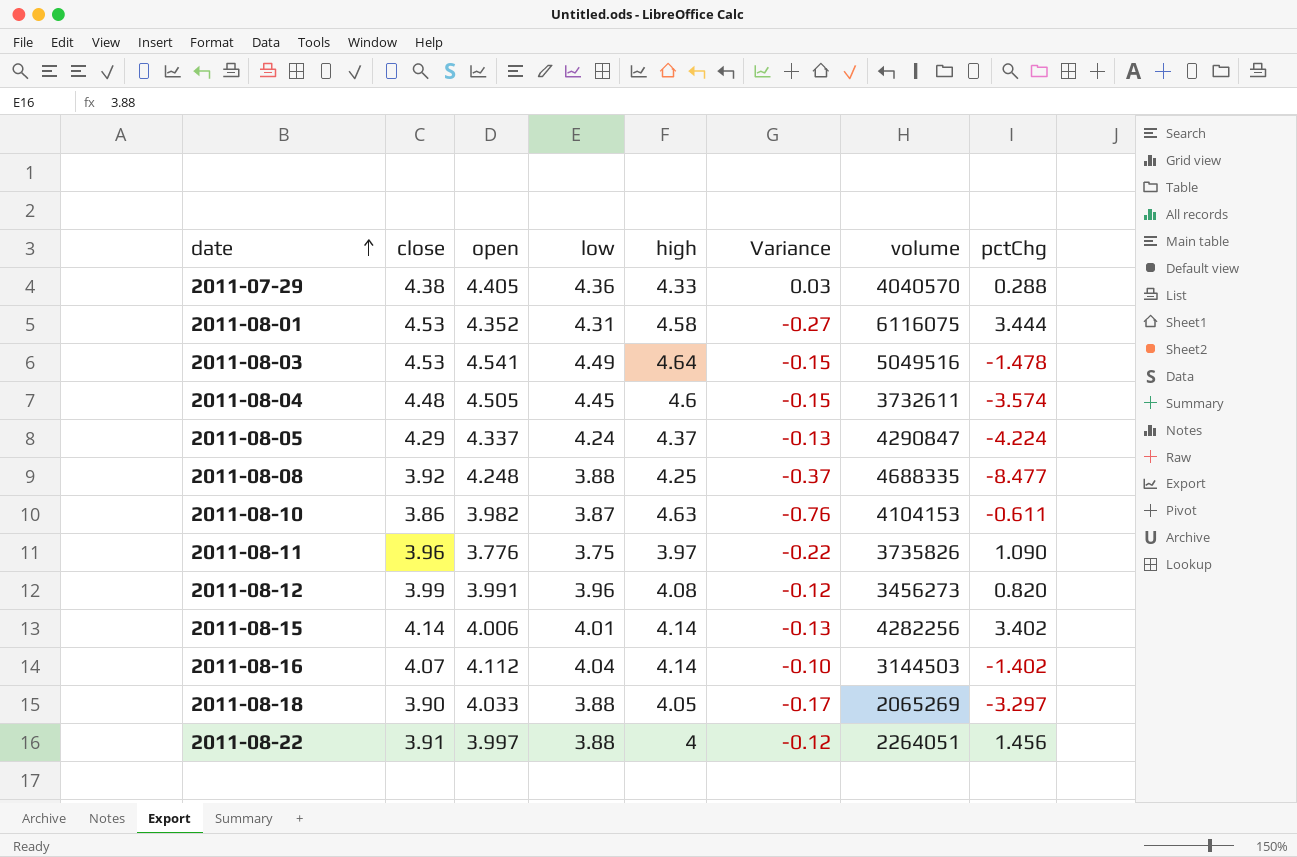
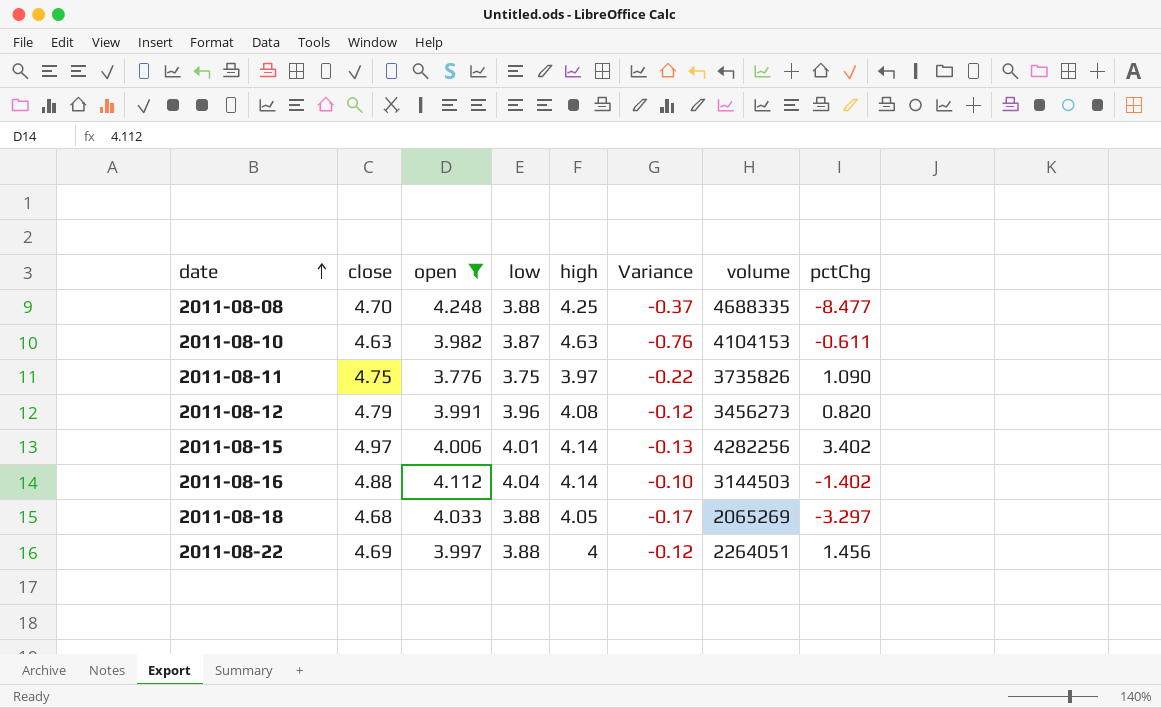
filter: none -> open <= 4.248
2011-08-08 | close: 3.92 -> 4.70
2011-08-10 | close: 3.86 -> 4.63
2011-08-11 | close: 3.96 -> 4.75
2011-08-12 | close: 3.99 -> 4.79
2011-08-15 | close: 4.14 -> 4.97
2011-08-16 | close: 4.07 -> 4.88
2011-08-18 | close: 3.90 -> 4.68
2011-08-22 | close: 3.91 -> 4.69

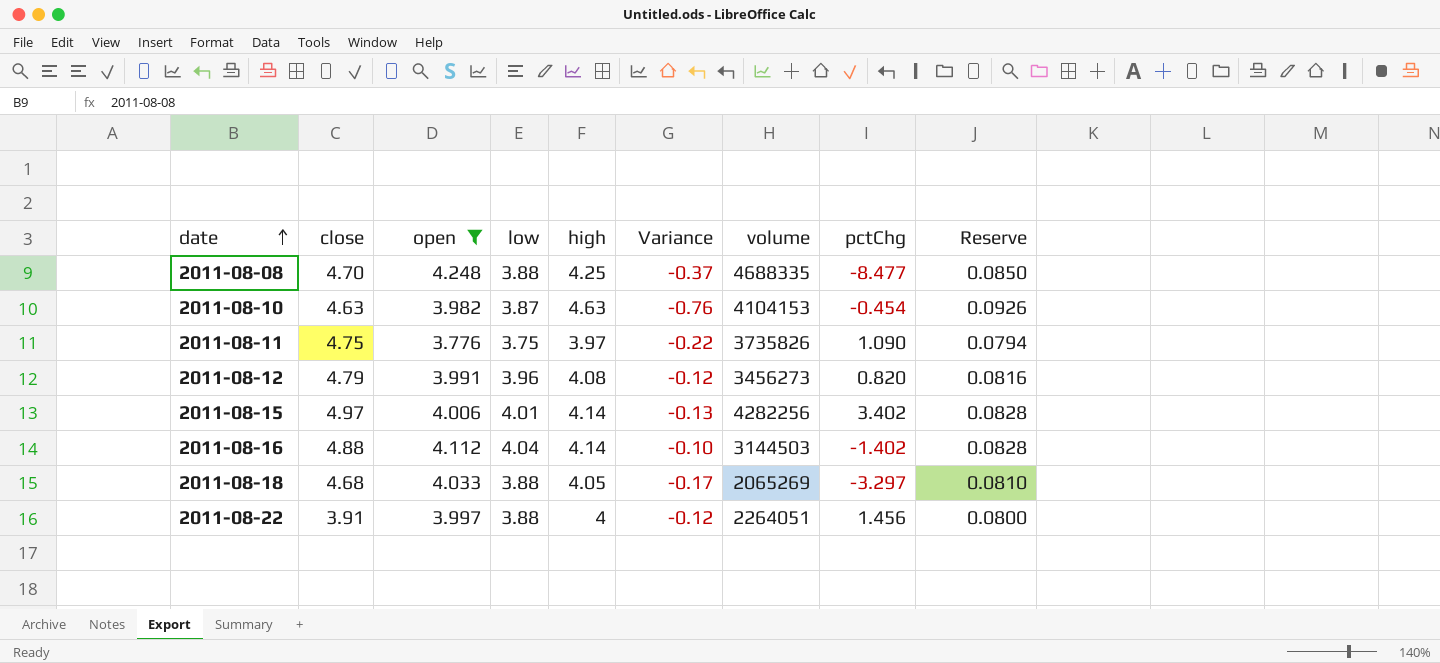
column Reserve | formula: none -> [high] * 0.02
2011-08-10 | pctChg: -0.611 -> -0.454
2011-08-22 | close: 4.69 -> 3.91

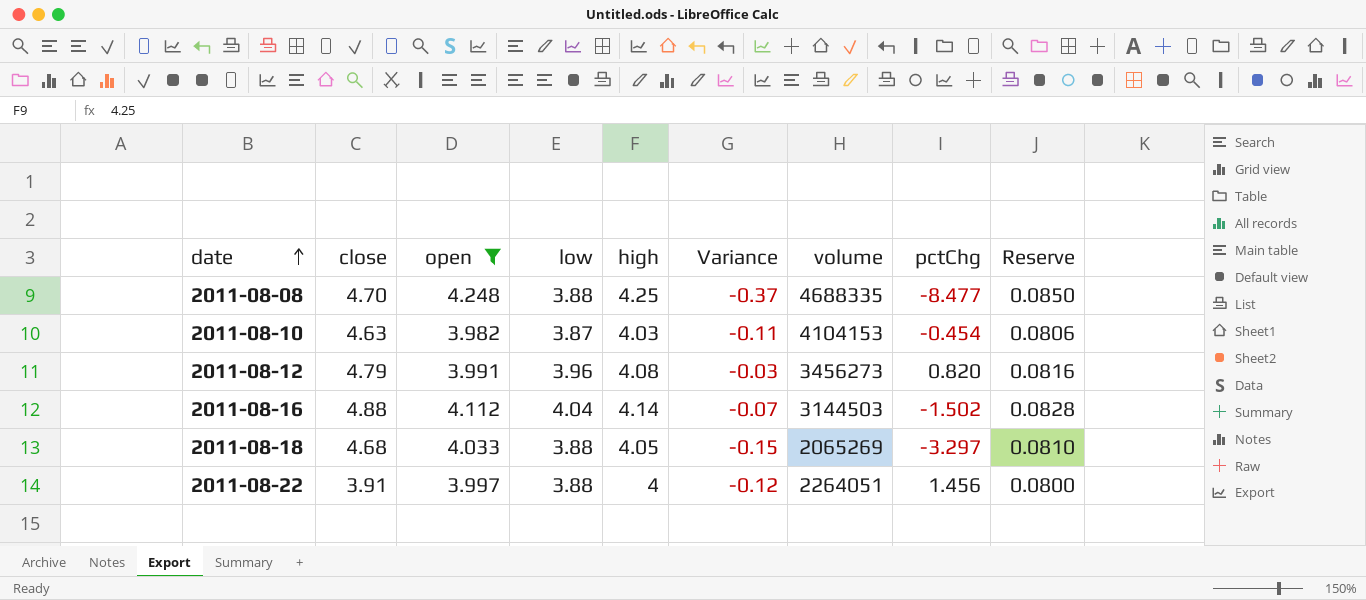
column Variance | formula: [low] - [high] -> [low] - [open]
row 2011-08-11: 4.75 | 3.776 | 3.75 | 3.97 | -0.22 | 3735826 | 1.090 | 0.0794 -> none
row 2011-08-15: 4.97 | 4.006 | 4.01 | 4.14 | -0.13 | 4282256 | 3.402 | 0.0828 -> none
2011-08-10 | high: 4.63 -> 4.03
2011-08-10 | Reserve: 0.0926 -> 0.0806
2011-08-16 | pctChg: -1.402 -> -1.502

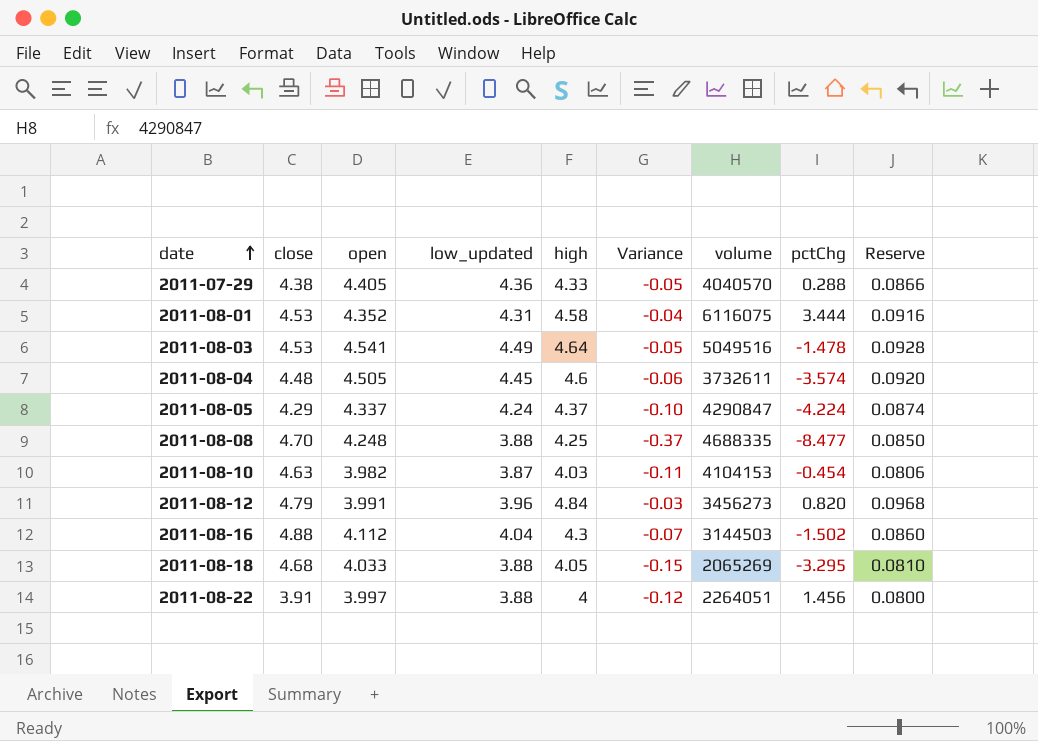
filter: open <= 4.248 -> none
column name: low -> low_updated
2011-08-12 | high: 4.08 -> 4.84
2011-08-12 | Reserve: 0.0816 -> 0.0968
2011-08-16 | high: 4.14 -> 4.3
2011-08-16 | Reserve: 0.0828 -> 0.0860
2011-08-18 | pctChg: -3.297 -> -3.295

